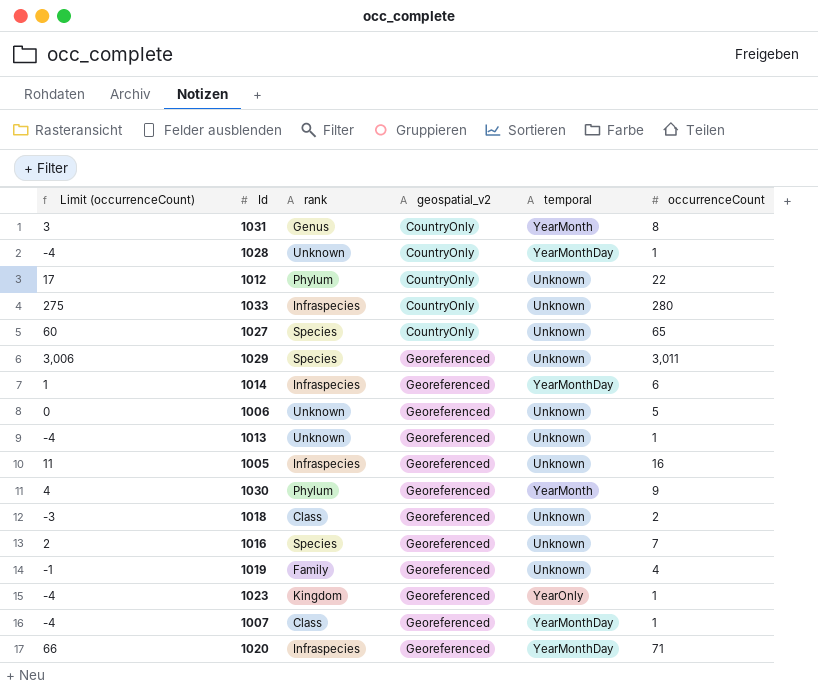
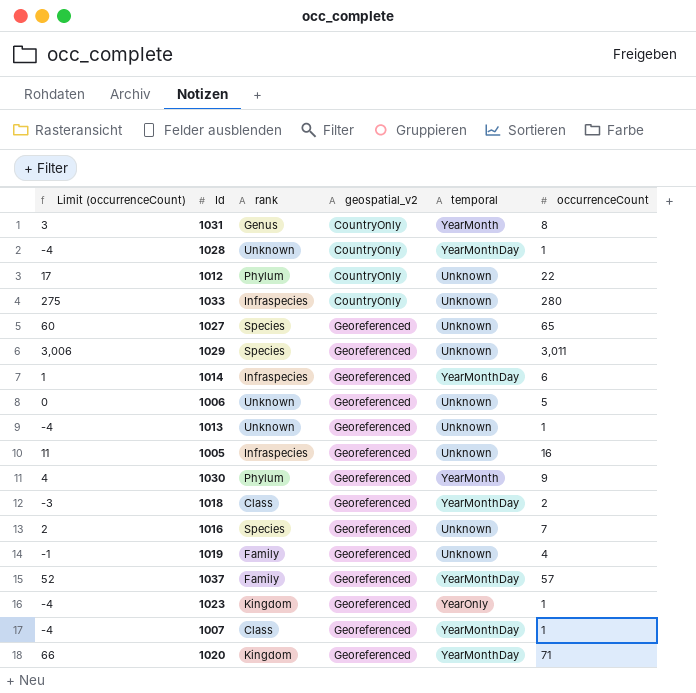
1027 | geospatial_v2: CountryOnly -> Georeferenced
1018 | temporal: Unknown -> YearMonthDay
row 1037: none -> 52 | Family | Georeferenced | YearMonthDay | 57
1020 | rank: Infraspecies -> Kingdom

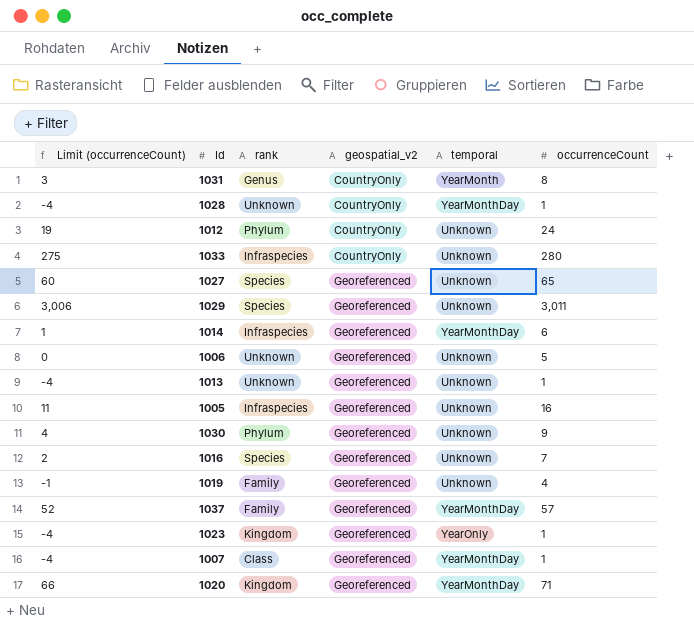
row 1018: -3 | Class | Georeferenced | YearMonthDay | 2 -> none
1012 | Limit (occurrenceCount): 17 -> 19
1012 | occurrenceCount: 22 -> 24
1030 | temporal: YearMonth -> Unknown

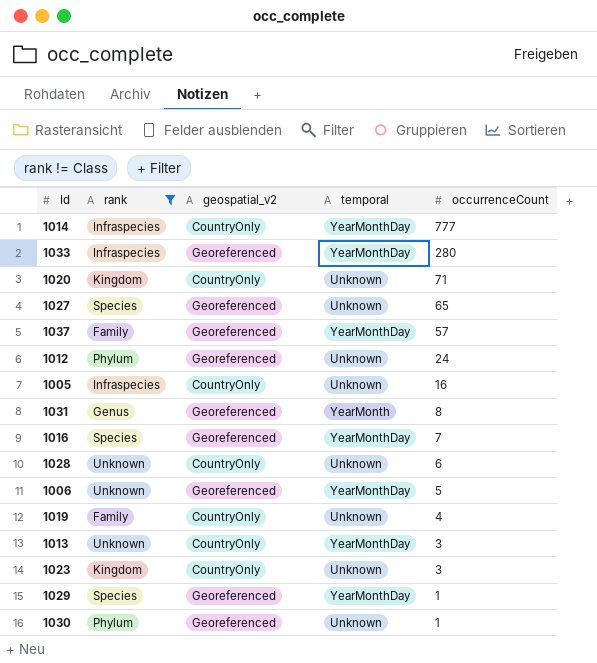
filter: none -> rank != Class
row order: geospatial_v2 ascending -> occurrenceCount descending
column Limit (occurrenceCount) | formula: [occurrenceCount] - 5 -> none
1014 | geospatial_v2: Georeferenced -> CountryOnly
1014 | occurrenceCount: 6 -> 777
1033 | geospatial_v2: CountryOnly -> Georeferenced
1033 | temporal: Unknown -> YearMonthDay
1020 | geospatial_v2: Georeferenced -> CountryOnly
1020 | temporal: YearMonthDay -> Unknown
1012 | geospatial_v2: CountryOnly -> Georeferenced
1005 | geospatial_v2: Georeferenced -> CountryOnly
1031 | geospatial_v2: CountryOnly -> Georeferenced
1016 | temporal: Unknown -> YearMonthDay
1028 | temporal: YearMonthDay -> Unknown
1028 | occurrenceCount: 1 -> 6
1006 | temporal: Unknown -> YearMonthDay
1019 | geospatial_v2: Georeferenced -> CountryOnly
1013 | geospatial_v2: Georeferenced -> CountryOnly
1013 | temporal: Unknown -> YearMonthDay
1013 | occurrenceCount: 1 -> 3
1023 | geospatial_v2: Georeferenced -> CountryOnly
1023 | temporal: YearOnly -> Unknown
1023 | occurrenceCount: 1 -> 3
1029 | temporal: Unknown -> YearMonthDay
1029 | occurrenceCount: 3,011 -> 1
1030 | occurrenceCount: 9 -> 1

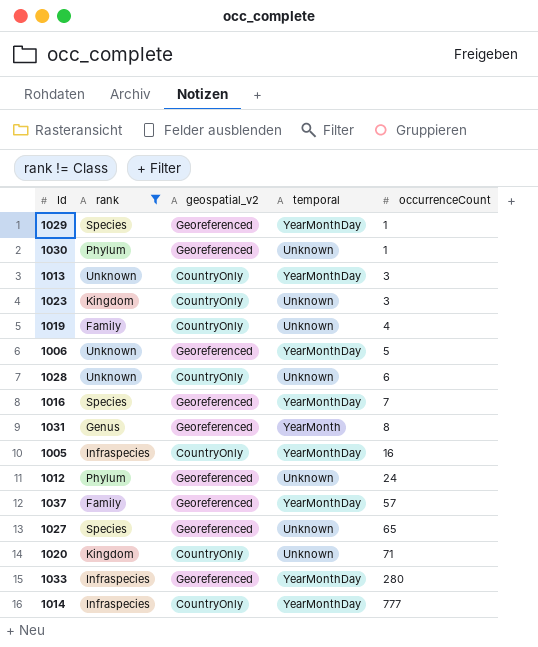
row order: occurrenceCount descending -> occurrenceCount ascending
1005 | temporal: Unknown -> YearMonthDay

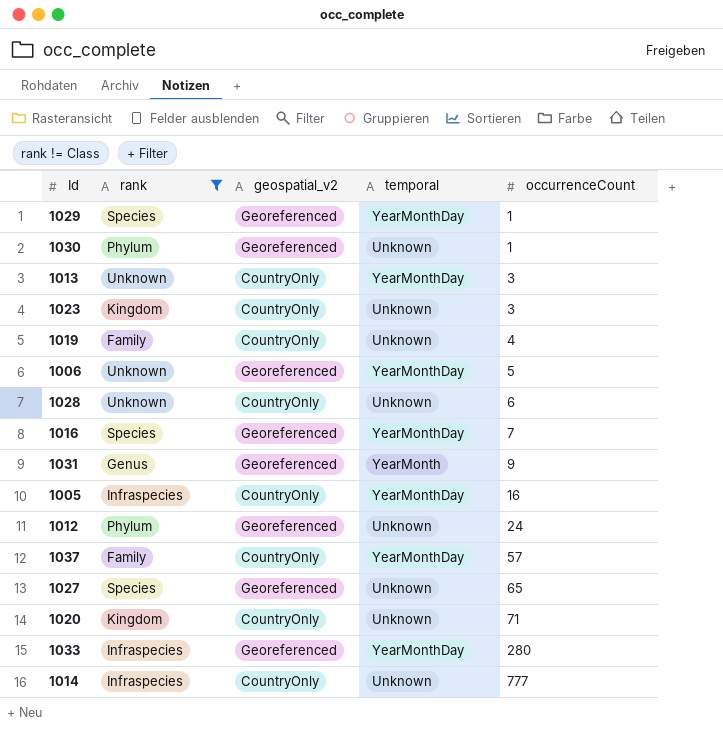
1031 | occurrenceCount: 8 -> 9
1037 | geospatial_v2: Georeferenced -> CountryOnly
1014 | temporal: YearMonthDay -> Unknown

